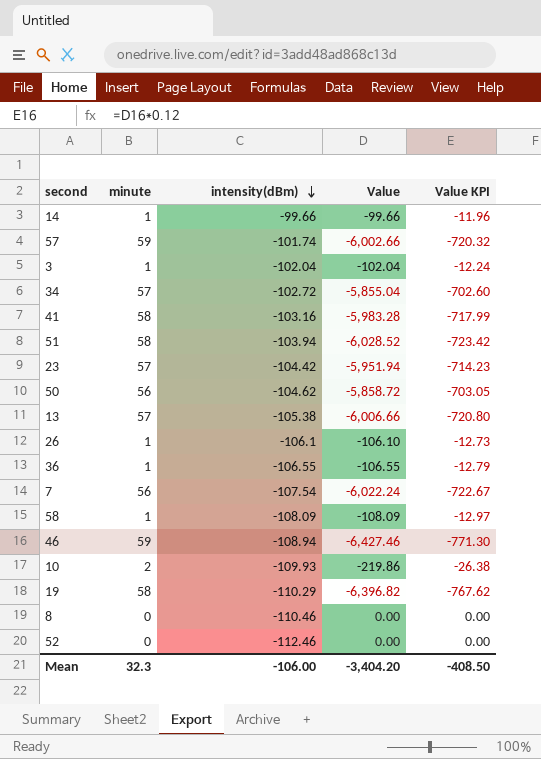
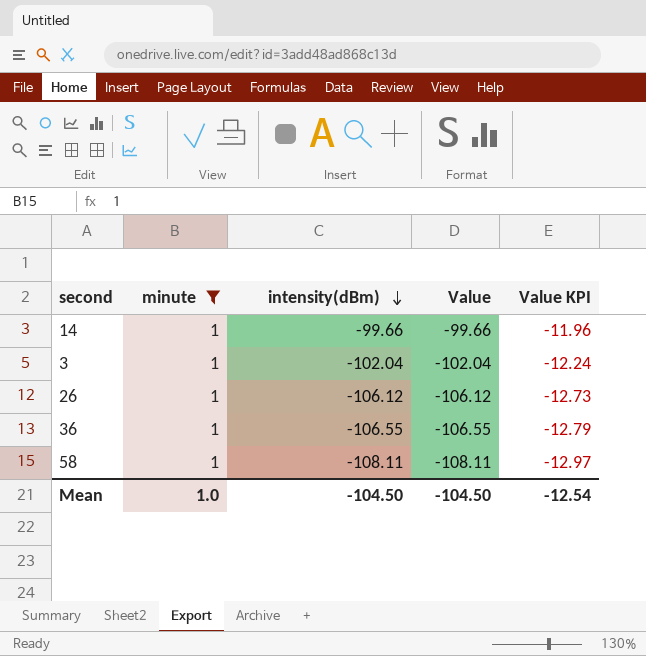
filter: none -> minute = 1
26 | intensity(dBm): -106.1 -> -106.12
26 | Value: -106.10 -> -106.12
58 | intensity(dBm): -108.09 -> -108.11
58 | Value: -108.09 -> -108.11
Mean | minute: 32.3 -> 1.0
Mean | intensity(dBm): -106.00 -> -104.50
Mean | Value: -3,404.20 -> -104.50
Mean | Value KPI: -408.50 -> -12.54

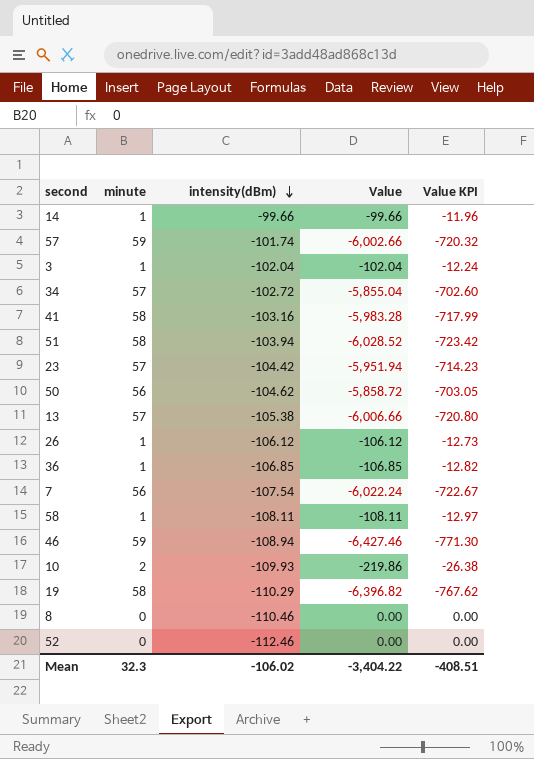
filter: minute = 1 -> none
36 | intensity(dBm): -106.55 -> -106.85
36 | Value: -106.55 -> -106.85
36 | Value KPI: -12.79 -> -12.82
Mean | minute: 1.0 -> 32.3
Mean | intensity(dBm): -104.50 -> -106.02
Mean | Value: -104.50 -> -3,404.22
Mean | Value KPI: -12.54 -> -408.51

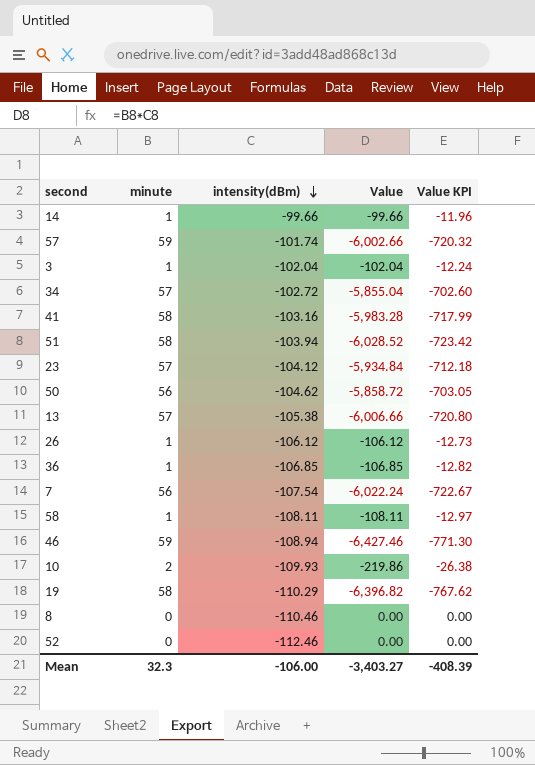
23 | intensity(dBm): -104.42 -> -104.12
23 | Value: -5,951.94 -> -5,934.84
23 | Value KPI: -714.23 -> -712.18
Mean | intensity(dBm): -106.02 -> -106.00
Mean | Value: -3,404.22 -> -3,403.27
Mean | Value KPI: -408.51 -> -408.39

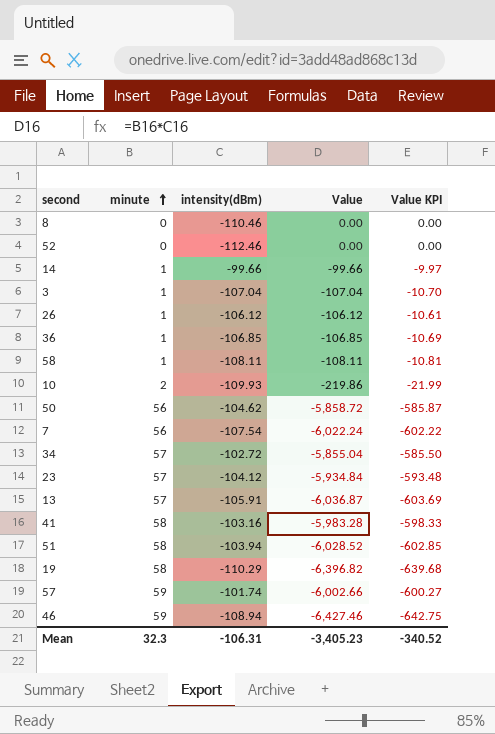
row order: intensity(dBm) descending -> minute ascending
column Value KPI | formula: [Value] * 0.12 -> [Value] * 0.1
3 | intensity(dBm): -102.04 -> -107.04
3 | Value: -102.04 -> -107.04
13 | intensity(dBm): -105.38 -> -105.91
13 | Value: -6,006.66 -> -6,036.87
Mean | intensity(dBm): -106.00 -> -106.31
Mean | Value: -3,403.27 -> -3,405.23
Mean | Value KPI: -408.39 -> -340.52

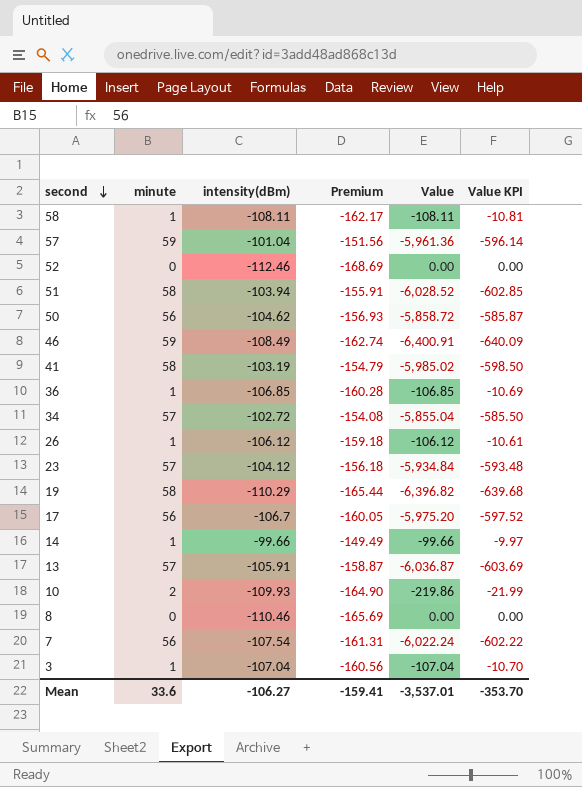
row order: minute ascending -> second descending
column Premium | formula: none -> [intensity(dBm)] * 1.5
57 | intensity(dBm): -101.74 -> -101.04
57 | Value: -6,002.66 -> -5,961.36
57 | Value KPI: -600.27 -> -596.14
46 | intensity(dBm): -108.94 -> -108.49
46 | Value: -6,427.46 -> -6,400.91
46 | Value KPI: -642.75 -> -640.09
41 | intensity(dBm): -103.16 -> -103.19
41 | Value: -5,983.28 -> -5,985.02
41 | Value KPI: -598.33 -> -598.50
row 17: none -> 56 | -106.7 | -160.05 | -5,975.20 | -597.52
Mean | minute: 32.3 -> 33.6
Mean | intensity(dBm): -106.31 -> -106.27
Mean | Value: -3,405.23 -> -3,537.01
Mean | Value KPI: -340.52 -> -353.70

